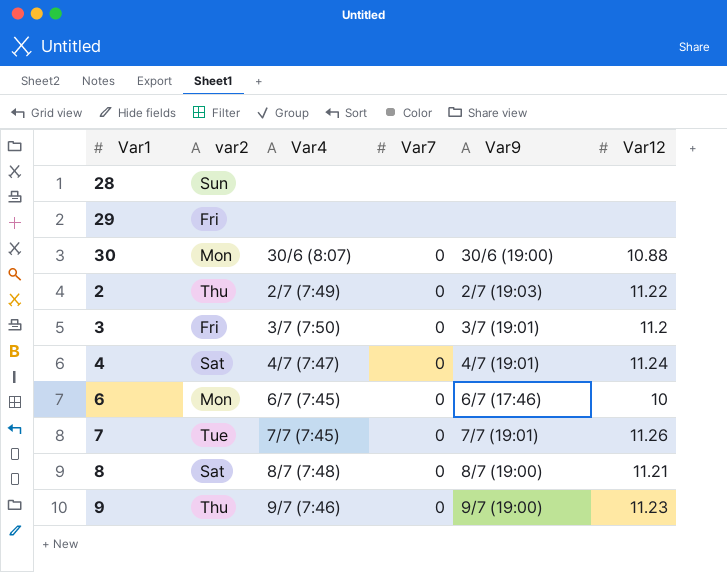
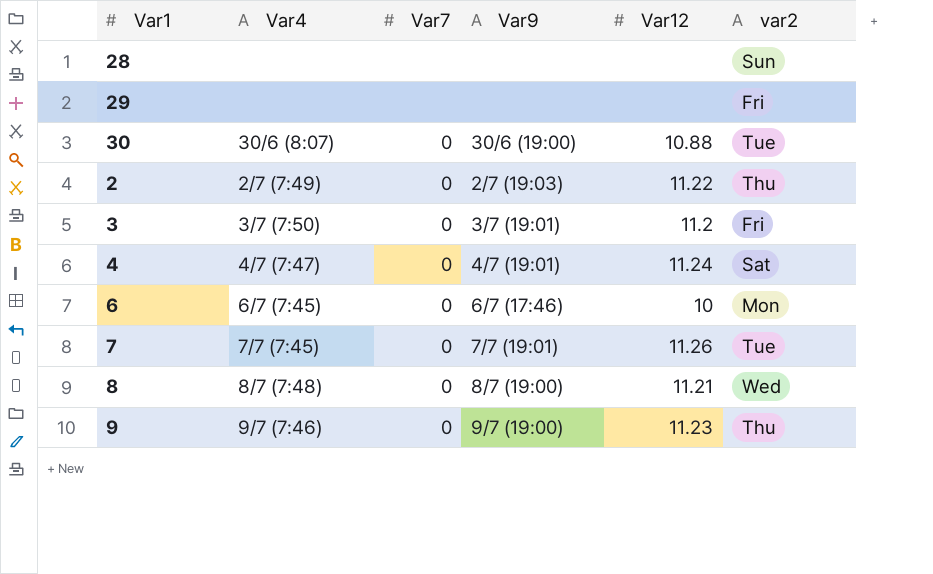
column var2 | position: 2 -> 6
30 | var2: Mon -> Tue
8 | var2: Sat -> Wed

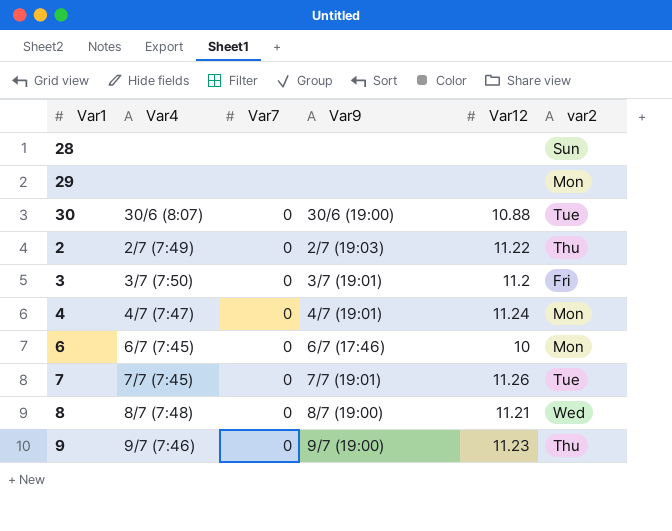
29 | var2: Fri -> Mon
4 | var2: Sat -> Mon

